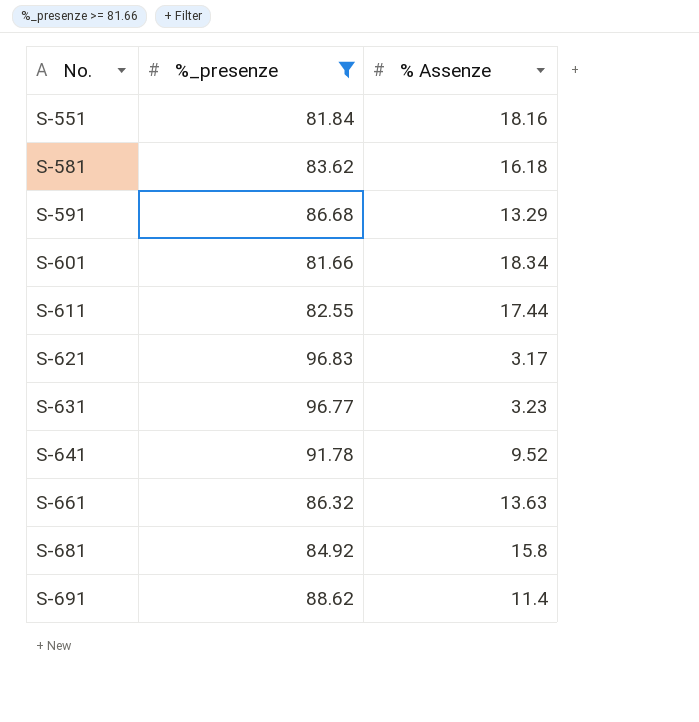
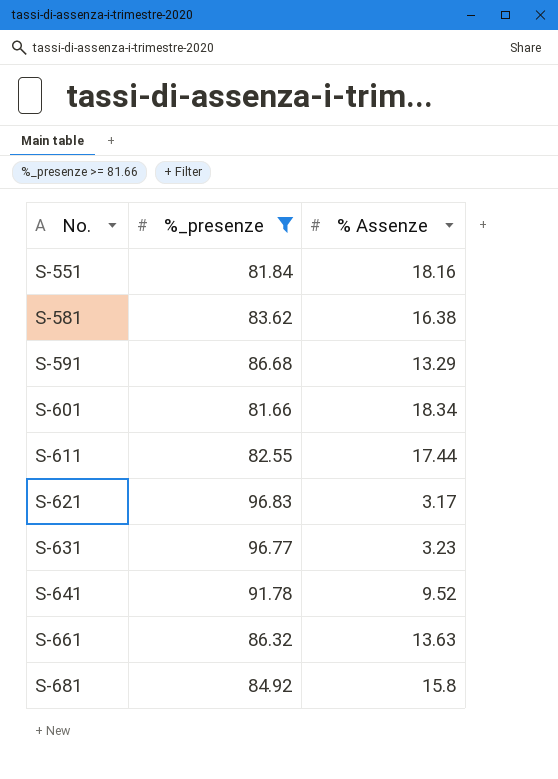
row S-691: 88.62 | 11.4 -> none
S-581 | % Assenze: 16.18 -> 16.38

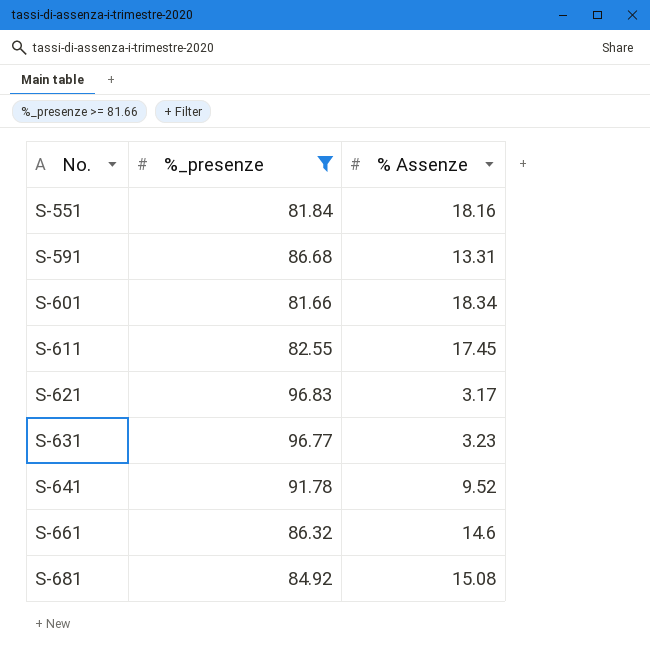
row S-581: 83.62 | 16.38 -> none
S-591 | % Assenze: 13.29 -> 13.31
S-611 | % Assenze: 17.44 -> 17.45
S-661 | % Assenze: 13.63 -> 14.6
S-681 | % Assenze: 15.8 -> 15.08

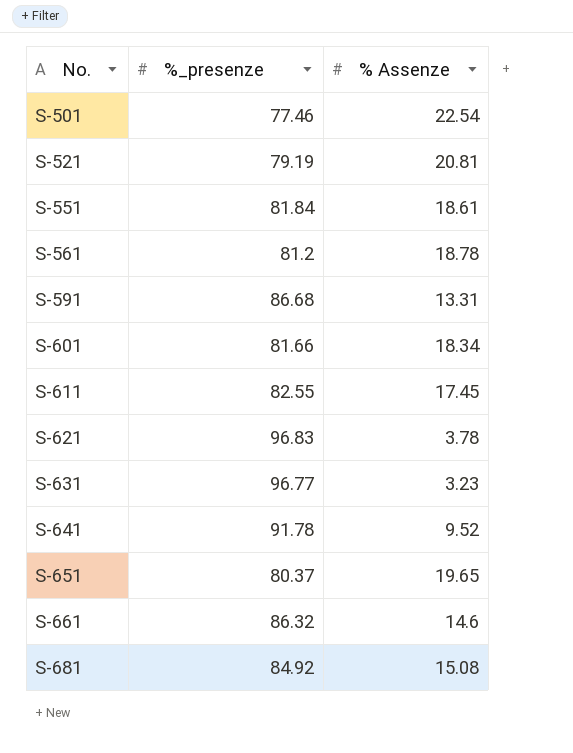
filter: %_presenze >= 81.66 -> none
S-551 | % Assenze: 18.16 -> 18.61
S-621 | % Assenze: 3.17 -> 3.78

